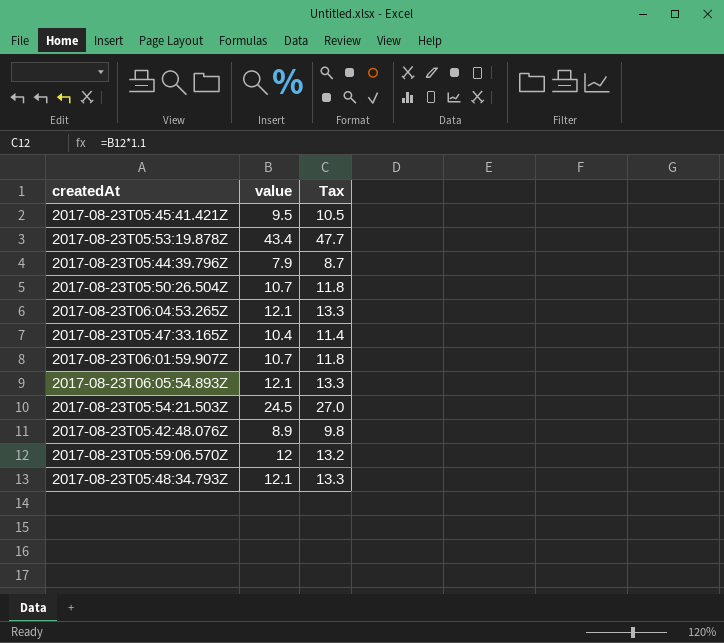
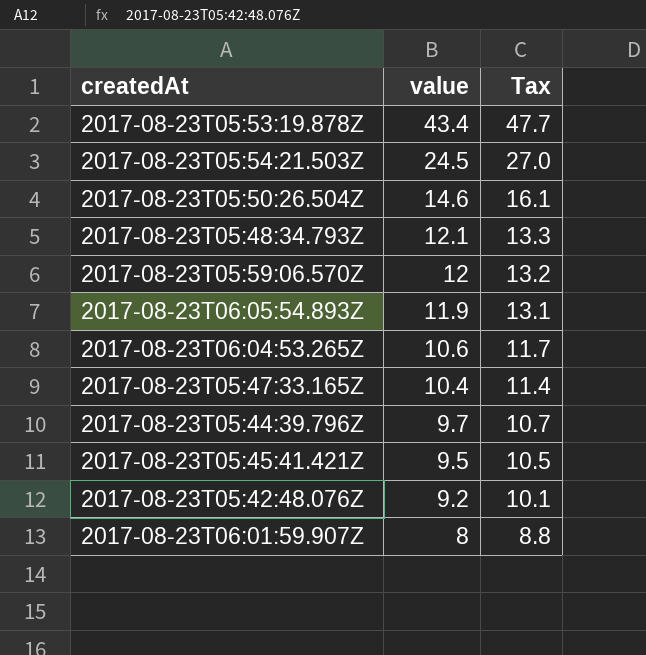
row order: none -> value descending
2017-08-23T05:50:26.504Z | value: 10.7 -> 14.6
2017-08-23T05:50:26.504Z | Tax: 11.8 -> 16.1
2017-08-23T06:05:54.893Z | value: 12.1 -> 11.9
2017-08-23T06:05:54.893Z | Tax: 13.3 -> 13.1
2017-08-23T06:04:53.265Z | value: 12.1 -> 10.6
2017-08-23T06:04:53.265Z | Tax: 13.3 -> 11.7
2017-08-23T05:44:39.796Z | value: 7.9 -> 9.7
2017-08-23T05:44:39.796Z | Tax: 8.7 -> 10.7
2017-08-23T05:42:48.076Z | value: 8.9 -> 9.2
2017-08-23T05:42:48.076Z | Tax: 9.8 -> 10.1
2017-08-23T06:01:59.907Z | value: 10.7 -> 8
2017-08-23T06:01:59.907Z | Tax: 11.8 -> 8.8

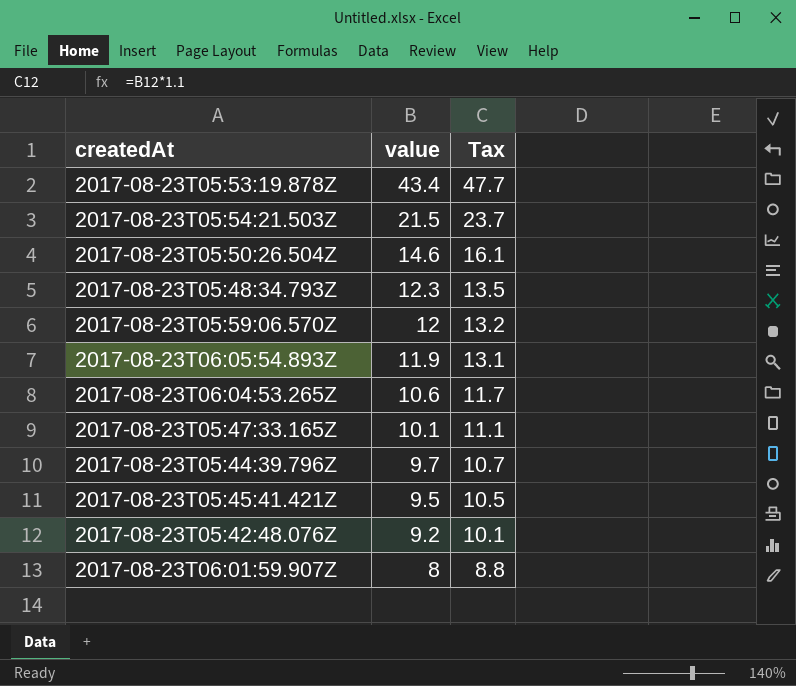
2017-08-23T05:54:21.503Z | value: 24.5 -> 21.5
2017-08-23T05:54:21.503Z | Tax: 27.0 -> 23.7
2017-08-23T05:48:34.793Z | value: 12.1 -> 12.3
2017-08-23T05:48:34.793Z | Tax: 13.3 -> 13.5
2017-08-23T05:47:33.165Z | value: 10.4 -> 10.1
2017-08-23T05:47:33.165Z | Tax: 11.4 -> 11.1

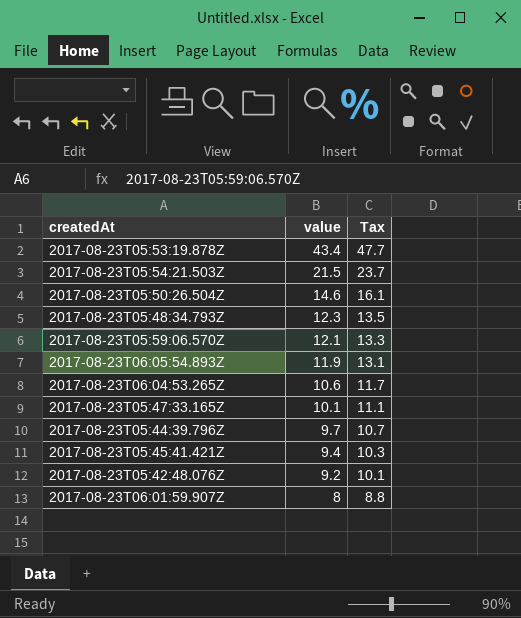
2017-08-23T05:59:06.570Z | value: 12 -> 12.1
2017-08-23T05:59:06.570Z | Tax: 13.2 -> 13.3
2017-08-23T05:45:41.421Z | value: 9.5 -> 9.4
2017-08-23T05:45:41.421Z | Tax: 10.5 -> 10.3

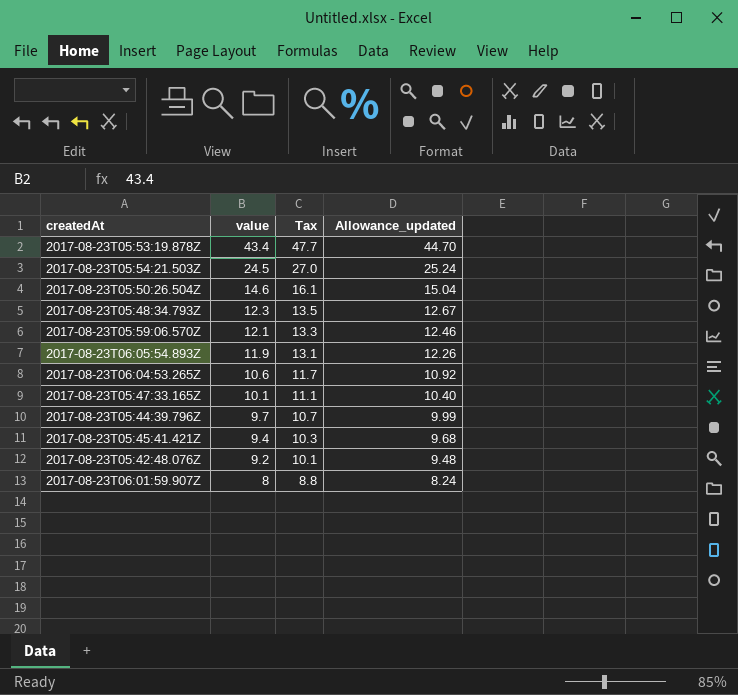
column Allowance_updated | formula: none -> [value] * 1.03
2017-08-23T05:54:21.503Z | value: 21.5 -> 24.5
2017-08-23T05:54:21.503Z | Tax: 23.7 -> 27.0

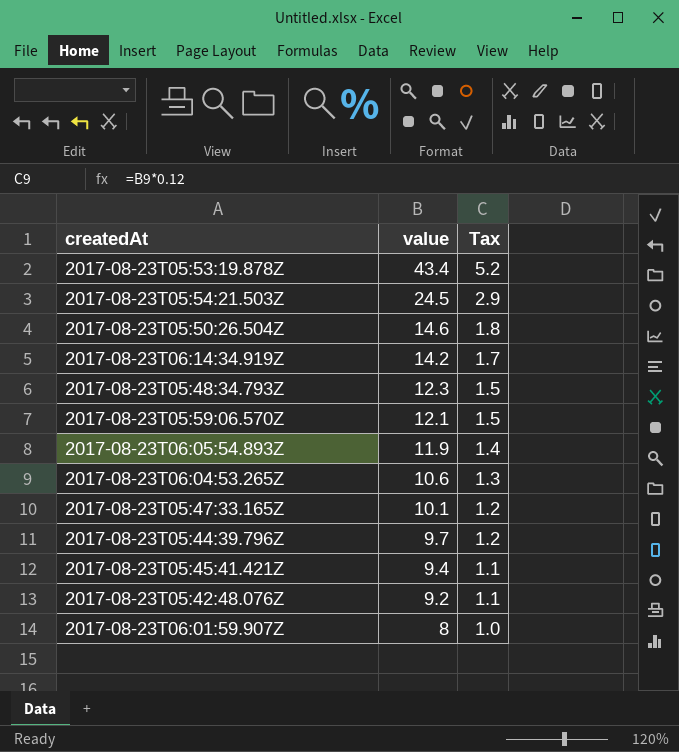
column Allowance_updated | formula: [value] * 1.03 -> none
column Tax | formula: [value] * 1.1 -> [value] * 0.12
row 2017-08-23T06:14:34.919Z: none -> 14.2 | 1.7

